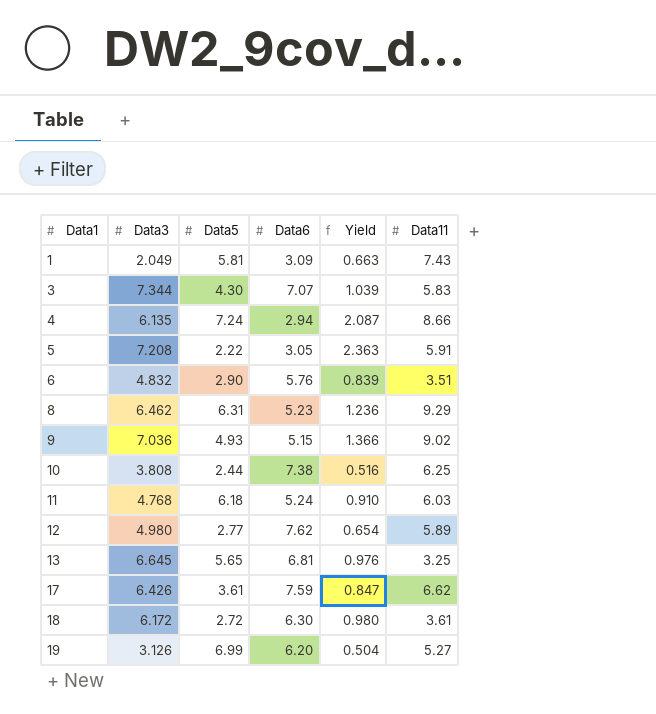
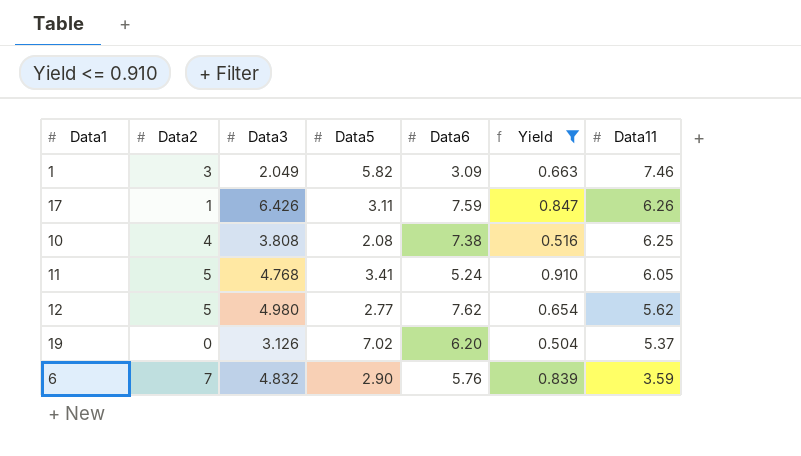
filter: none -> Yield <= 0.910
row order: Data1 ascending -> Data11 descending
column Data2 | position: none -> 2
1 | Data5: 5.81 -> 5.82
1 | Data11: 7.43 -> 7.46
17 | Data5: 3.61 -> 3.11
17 | Data11: 6.62 -> 6.26
10 | Data5: 2.44 -> 2.08
11 | Data5: 6.18 -> 3.41
11 | Data11: 6.03 -> 6.05
12 | Data11: 5.89 -> 5.62
19 | Data5: 6.99 -> 7.02
19 | Data11: 5.27 -> 5.37
6 | Data11: 3.51 -> 3.59

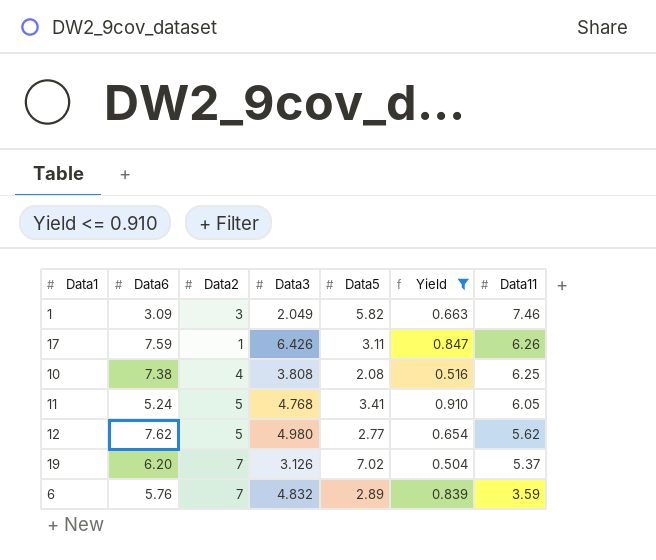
column Data6 | position: 5 -> 2
19 | Data2: 0 -> 7
6 | Data5: 2.90 -> 2.89

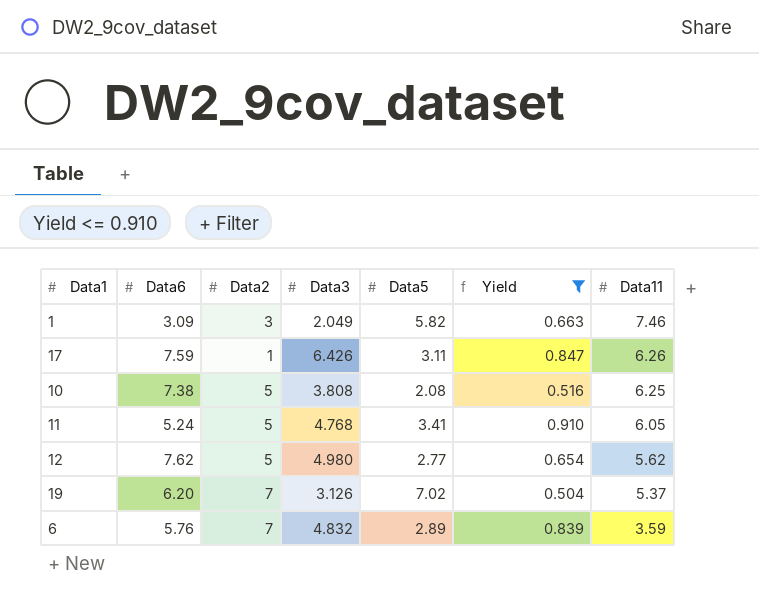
10 | Data2: 4 -> 5

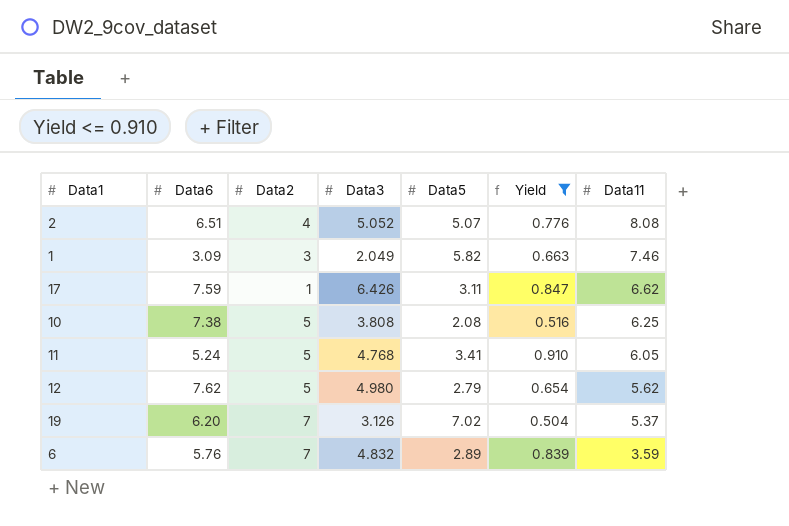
row 2: none -> 6.51 | 4 | 5.052 | 5.07 | 0.776 | 8.08
17 | Data11: 6.26 -> 6.62
12 | Data5: 2.77 -> 2.79

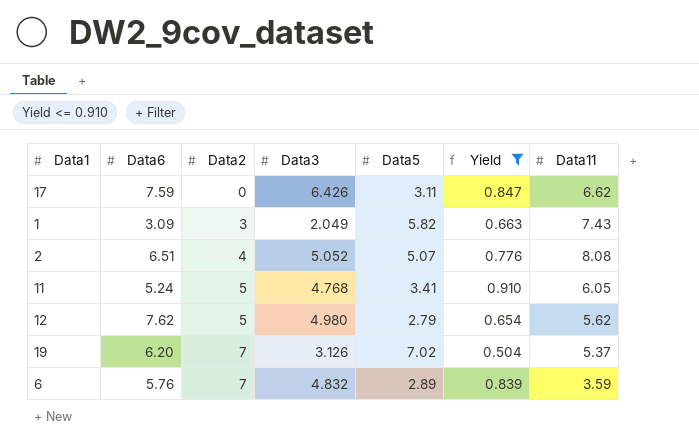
row order: Data11 descending -> Data2 ascending
row 10: 7.38 | 5 | 3.808 | 2.08 | 0.516 | 6.25 -> none
17 | Data2: 1 -> 0
1 | Data11: 7.46 -> 7.43

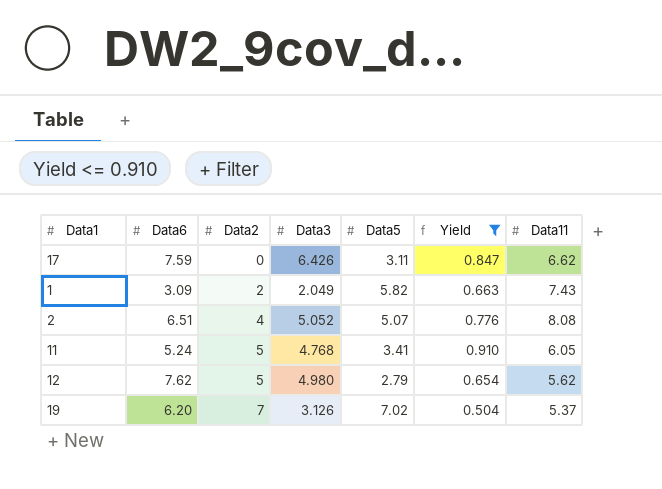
row 6: 5.76 | 7 | 4.832 | 2.89 | 0.839 | 3.59 -> none
1 | Data2: 3 -> 2

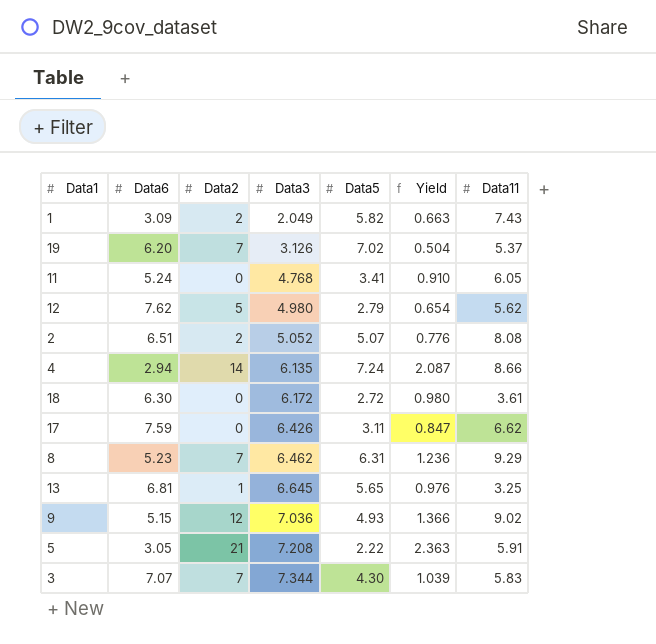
filter: Yield <= 0.910 -> none
row order: Data2 ascending -> Data3 ascending
11 | Data2: 5 -> 0
2 | Data2: 4 -> 2

